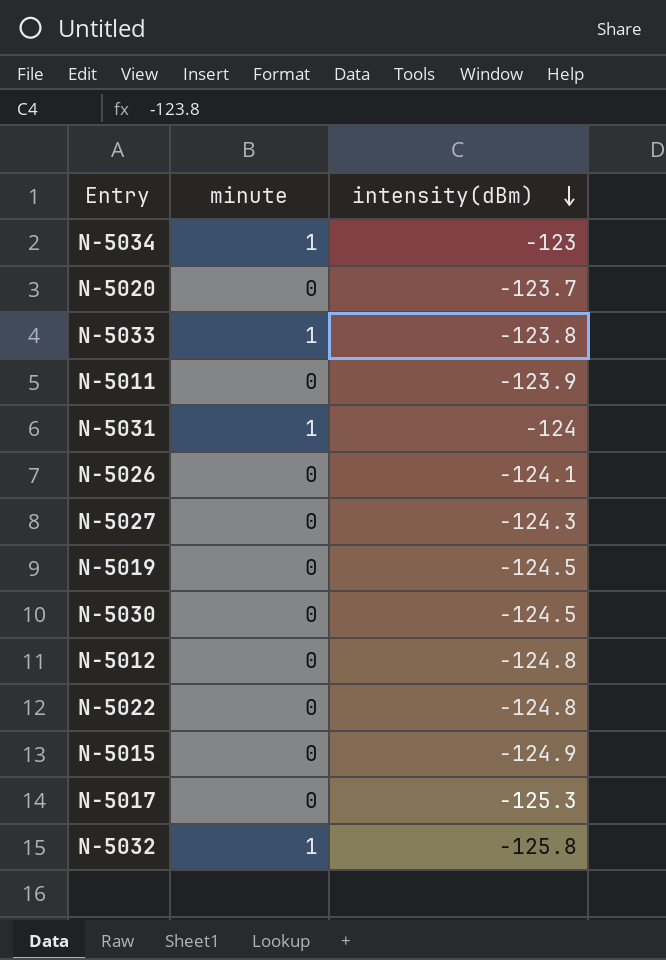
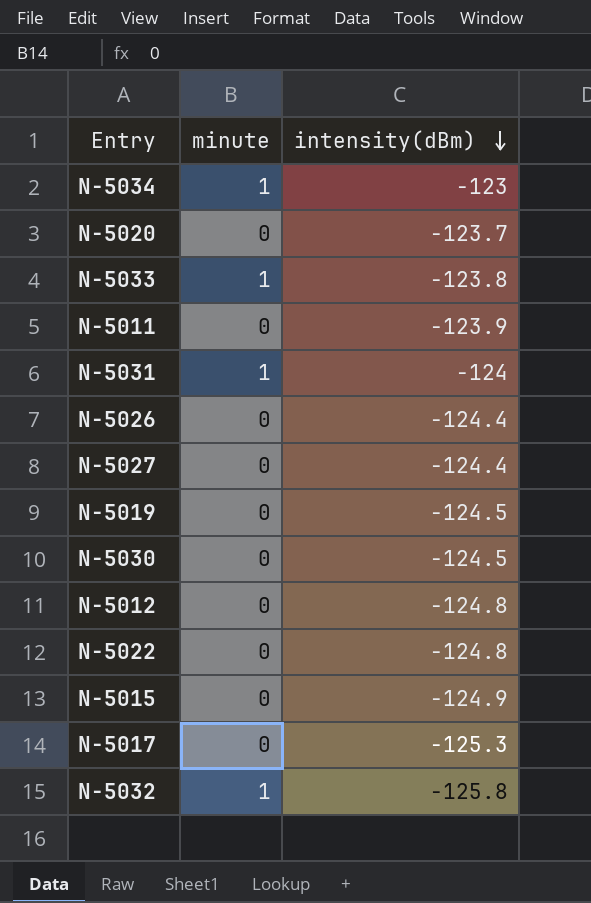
N-5026 | intensity(dBm): -124.1 -> -124.4
N-5027 | intensity(dBm): -124.3 -> -124.4

